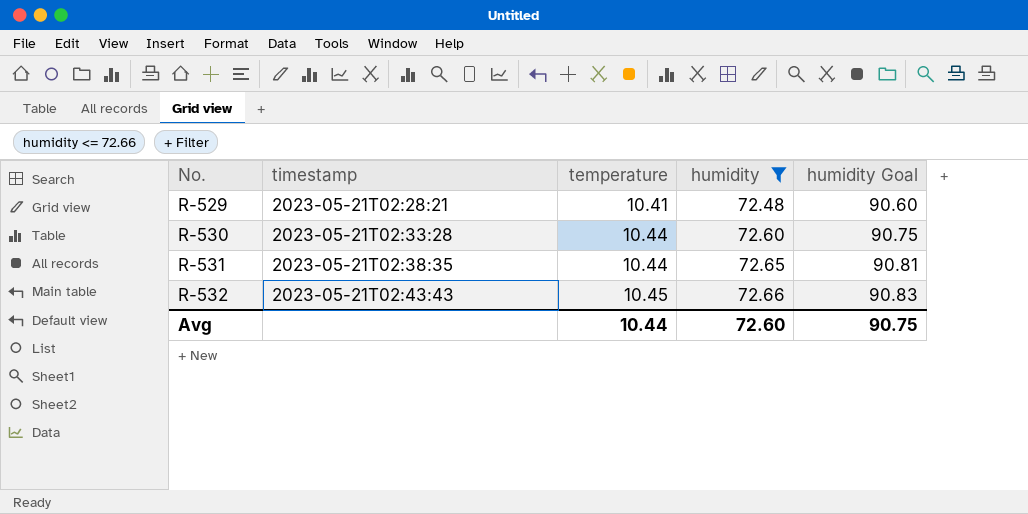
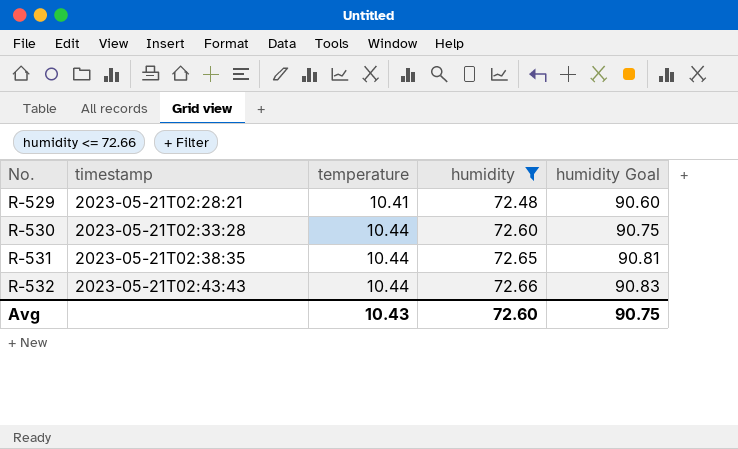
R-532 | temperature: 10.45 -> 10.44
Avg | temperature: 10.44 -> 10.43

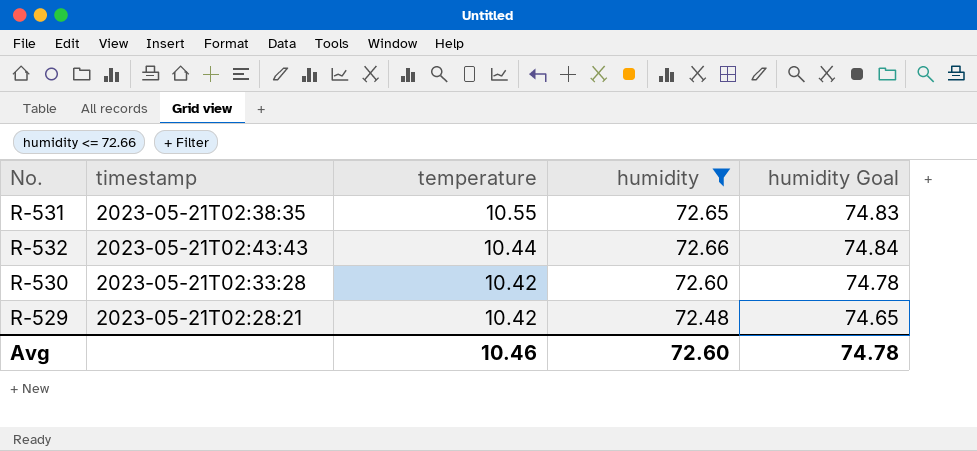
row order: No. ascending -> temperature descending
column humidity Goal | formula: [humidity] * 1.25 -> [humidity] * 1.03
R-531 | temperature: 10.44 -> 10.55
R-530 | temperature: 10.44 -> 10.42
R-529 | temperature: 10.41 -> 10.42
Avg | temperature: 10.43 -> 10.46
Avg | humidity Goal: 90.75 -> 74.78

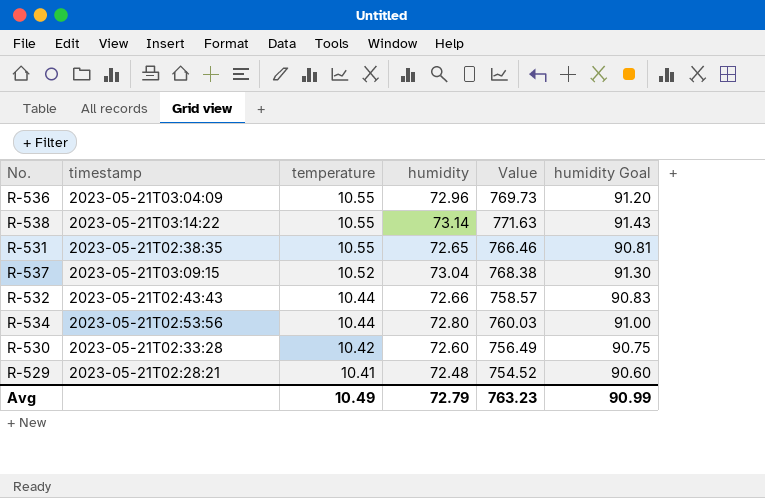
filter: humidity <= 72.66 -> none
column Value | formula: none -> [temperature] * [humidity]
column humidity Goal | formula: [humidity] * 1.03 -> [humidity] * 1.25
R-529 | temperature: 10.42 -> 10.41
Avg | temperature: 10.46 -> 10.49
Avg | humidity: 72.60 -> 72.79
Avg | humidity Goal: 74.78 -> 90.99

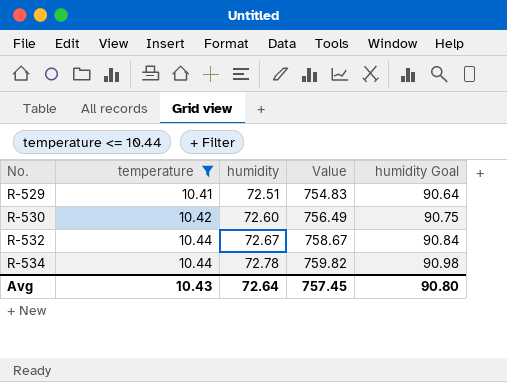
filter: none -> temperature <= 10.44
row order: temperature descending -> No. ascending
column timestamp | position: 2 -> none
R-529 | humidity: 72.48 -> 72.51
R-529 | Value: 754.52 -> 754.83
R-529 | humidity Goal: 90.60 -> 90.64
R-532 | humidity: 72.66 -> 72.67
R-532 | Value: 758.57 -> 758.67
R-532 | humidity Goal: 90.83 -> 90.84
R-534 | humidity: 72.80 -> 72.78
R-534 | Value: 760.03 -> 759.82
R-534 | humidity Goal: 91.00 -> 90.98
Avg | temperature: 10.49 -> 10.43
Avg | humidity: 72.79 -> 72.64
Avg | Value: 763.23 -> 757.45
Avg | humidity Goal: 90.99 -> 90.80

